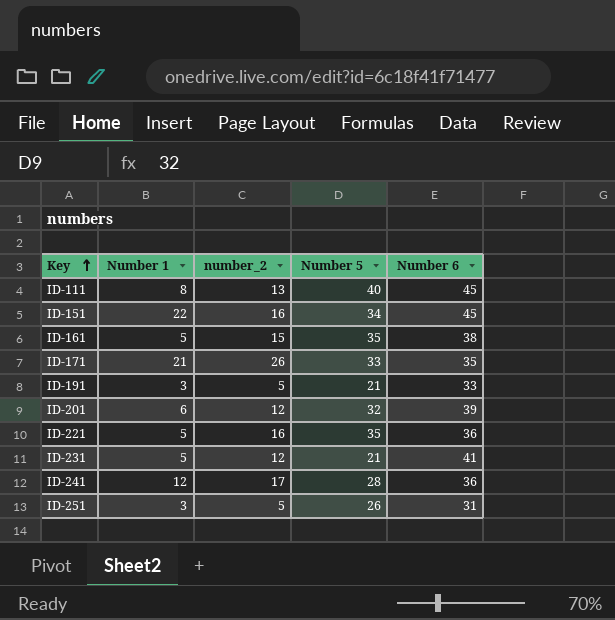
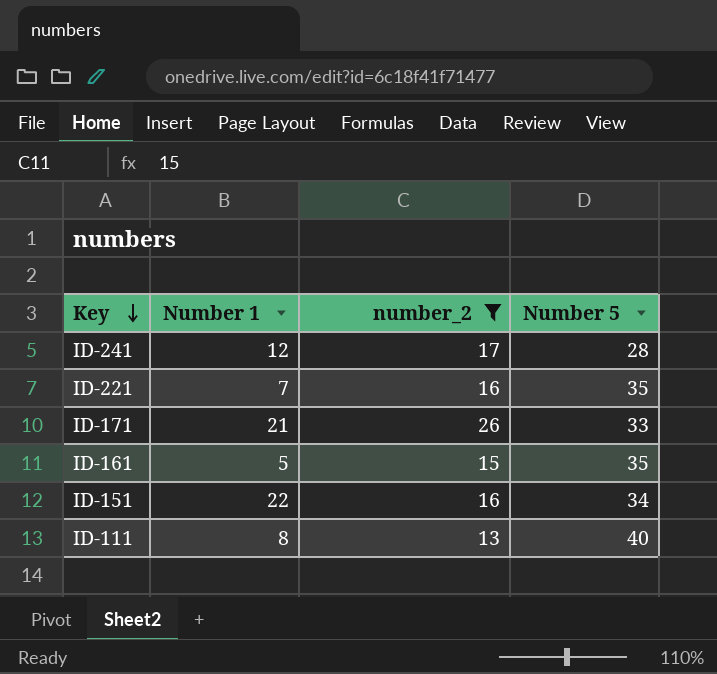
filter: none -> number_2 >= 13
row order: Key ascending -> Key descending
column Number 6 | position: 5 -> none
ID-221 | Number 1: 5 -> 7

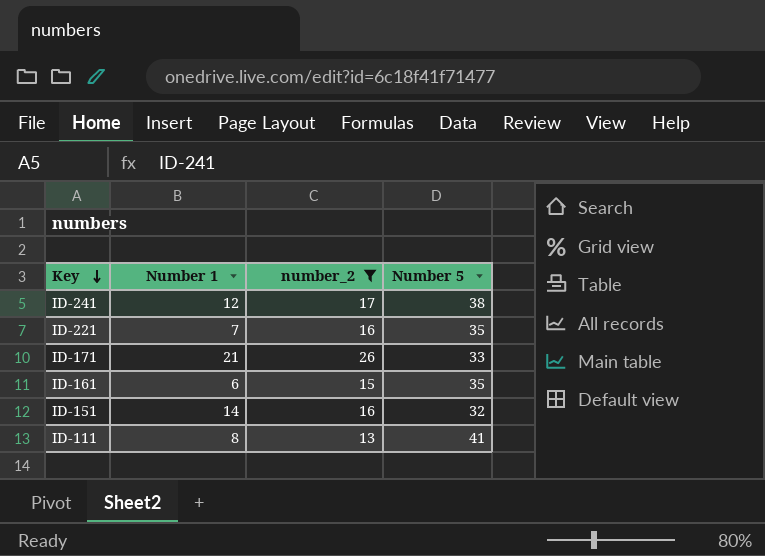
ID-241 | Number 5: 28 -> 38
ID-161 | Number 1: 5 -> 6
ID-151 | Number 1: 22 -> 14
ID-151 | Number 5: 34 -> 32
ID-111 | Number 5: 40 -> 41

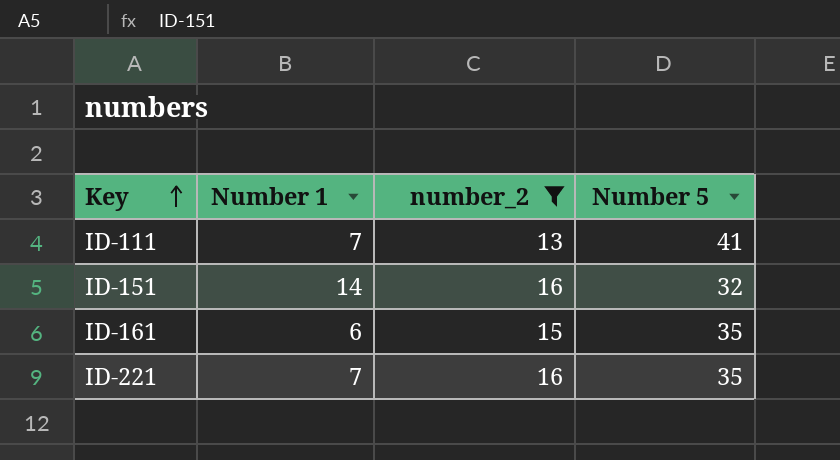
row order: Key descending -> Key ascending
row ID-241: 12 | 17 | 38 -> none
row ID-171: 21 | 26 | 33 -> none
ID-111 | Number 1: 8 -> 7

